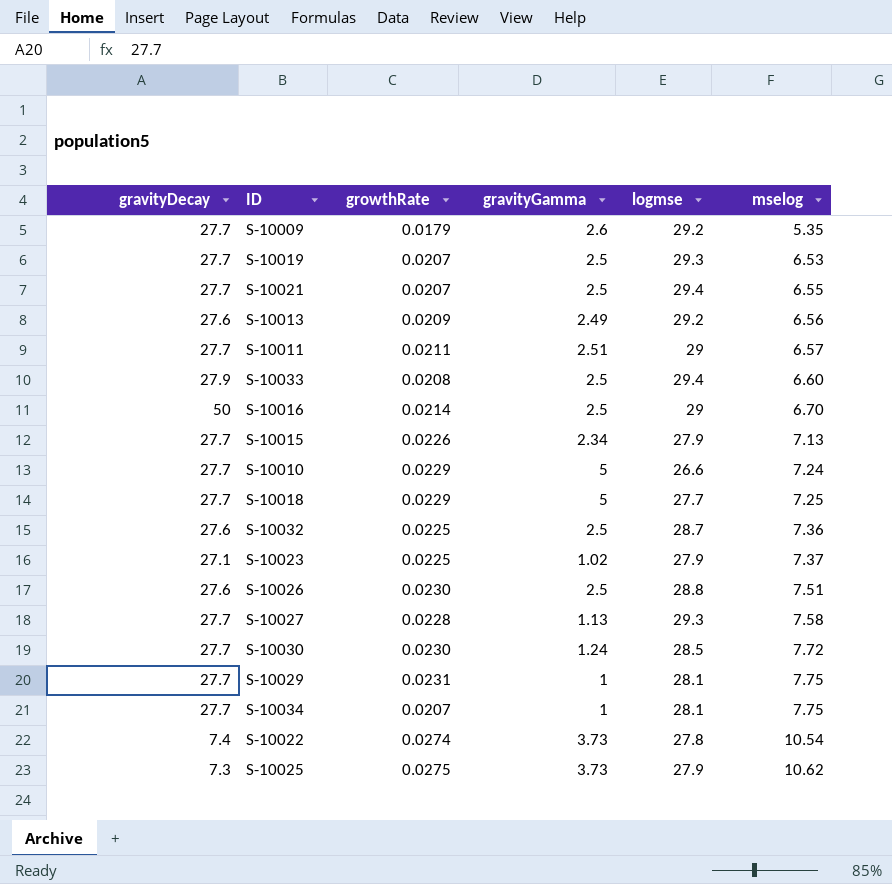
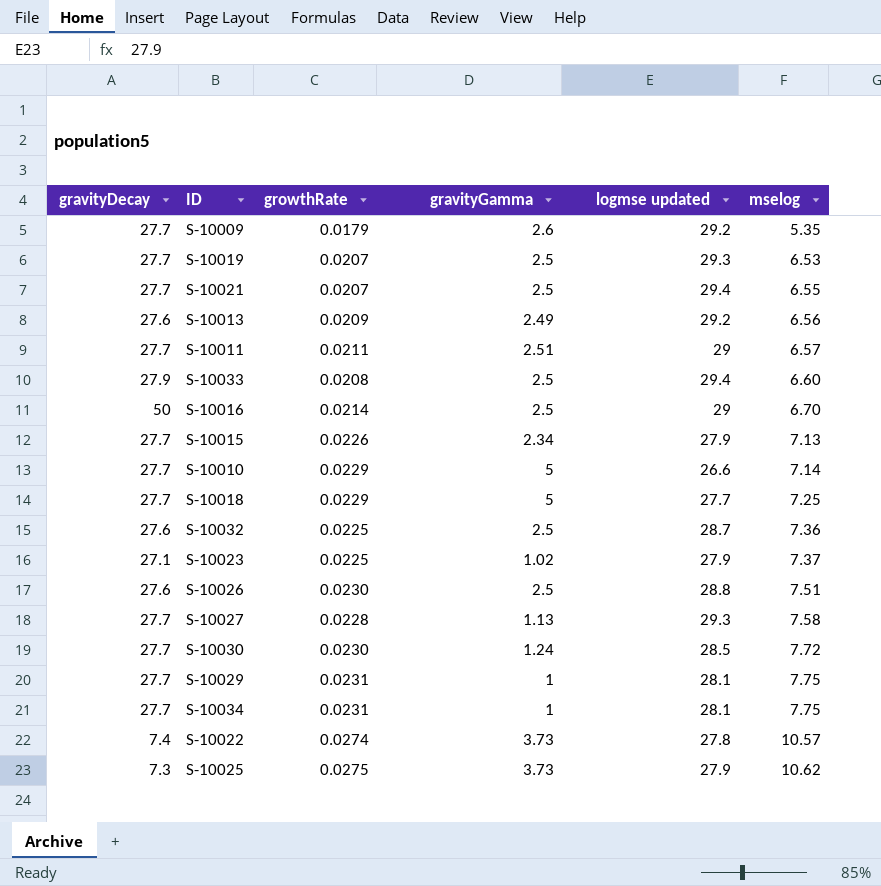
column name: logmse -> logmse updated
S-10010 | mselog: 7.24 -> 7.14
S-10034 | growthRate: 0.0207 -> 0.0231
S-10022 | mselog: 10.54 -> 10.57

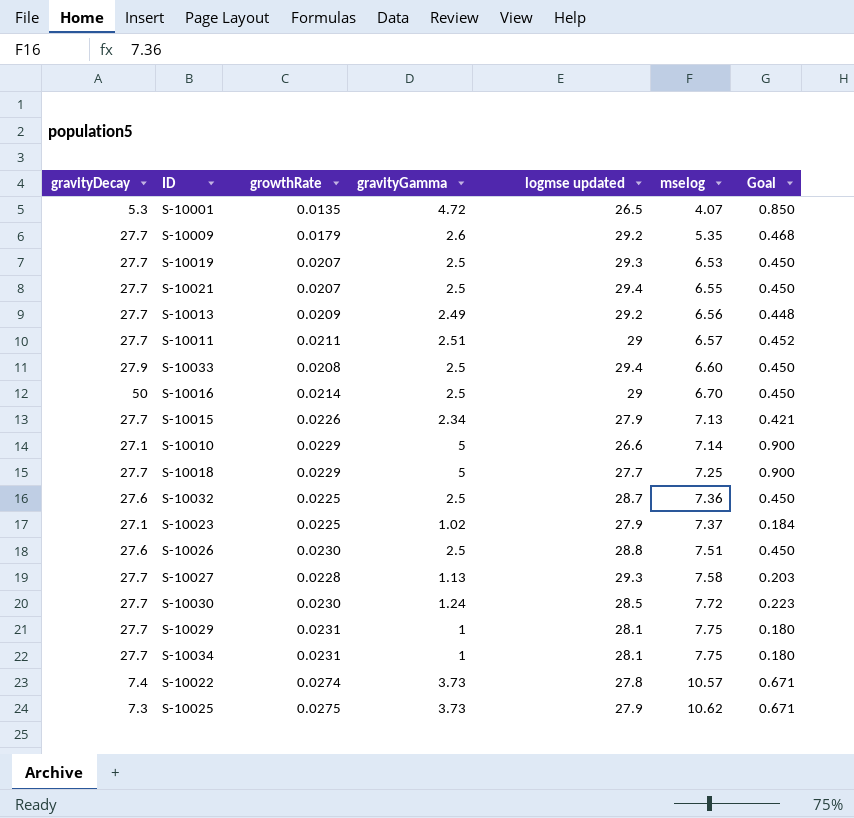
column Goal | formula: none -> [gravityGamma] * 0.18
row S-10001: none -> 5.3 | 0.0135 | 4.72 | 26.5 | 4.07 | 0.850
S-10013 | gravityDecay: 27.6 -> 27.7
S-10010 | gravityDecay: 27.7 -> 27.1

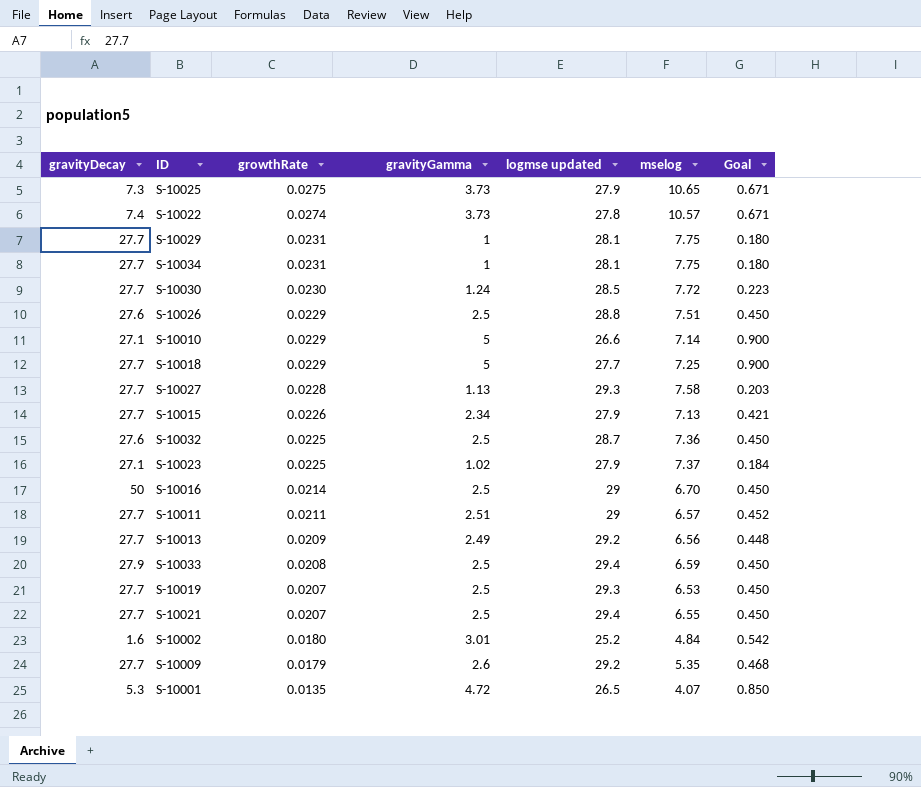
row order: mselog ascending -> growthRate descending
S-10025 | mselog: 10.62 -> 10.65
S-10026 | growthRate: 0.0230 -> 0.0229
S-10033 | mselog: 6.60 -> 6.59
row S-10002: none -> 1.6 | 0.0180 | 3.01 | 25.2 | 4.84 | 0.542

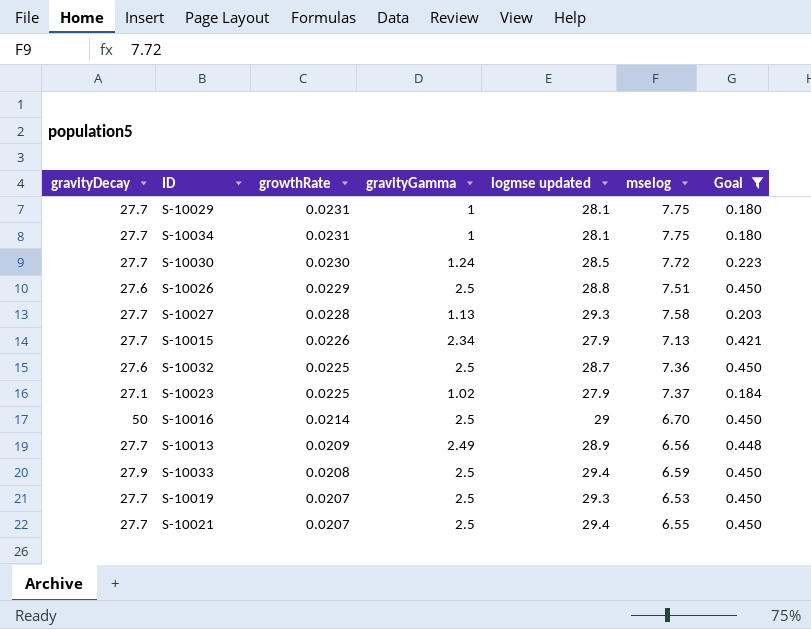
filter: none -> Goal <= 0.450
S-10013 | logmse updated: 29.2 -> 28.9

